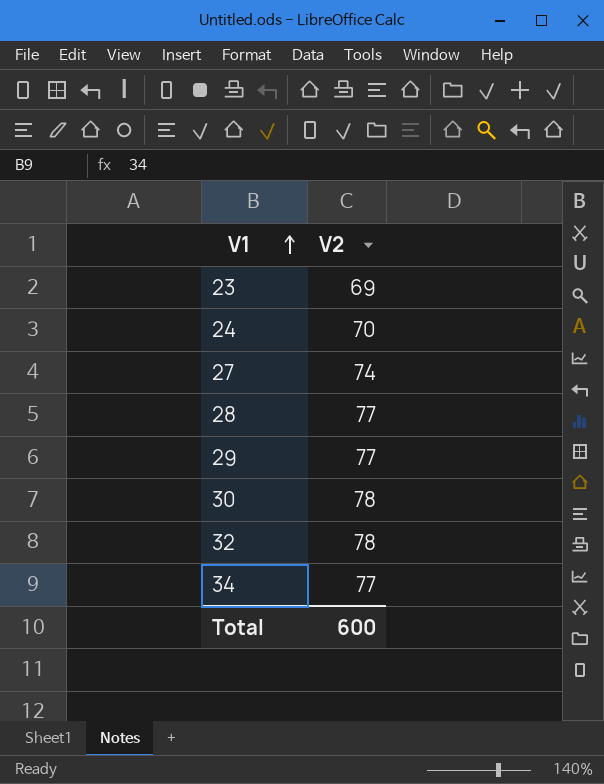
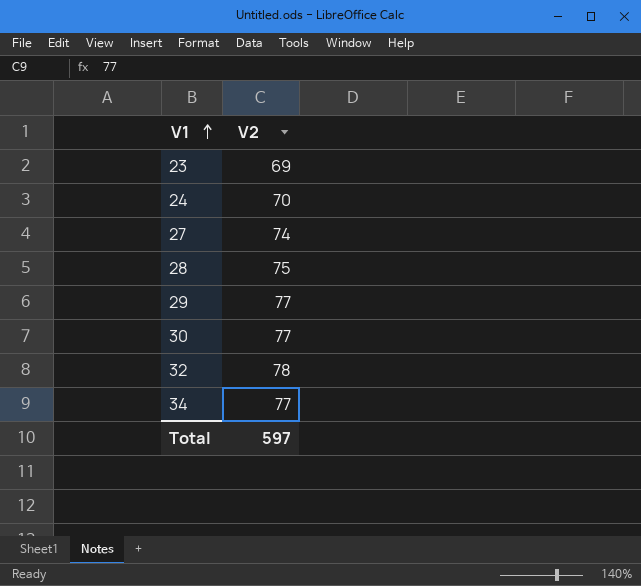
28 | V2: 77 -> 75
30 | V2: 78 -> 77
Total | V2: 600 -> 597

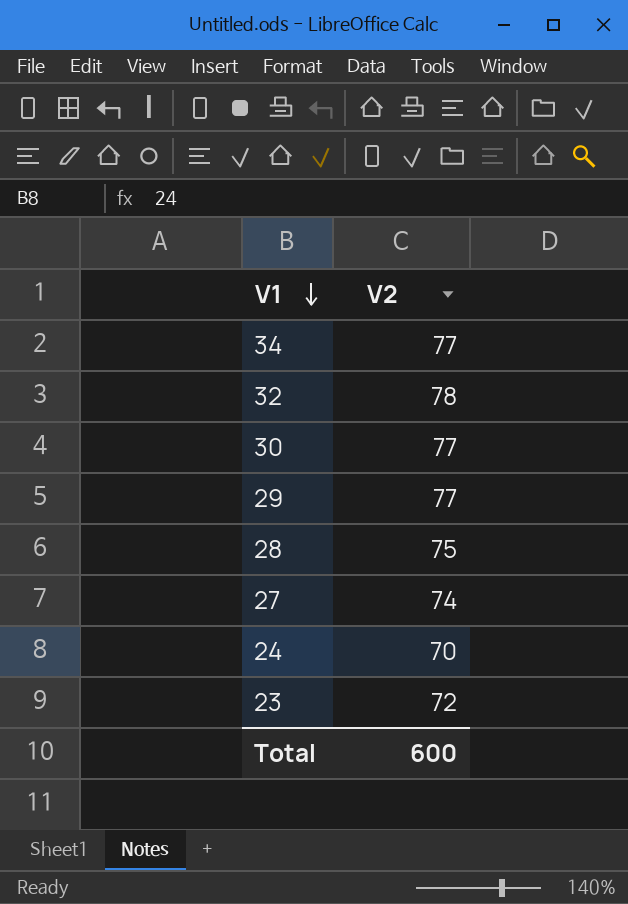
row order: V1 ascending -> V1 descending
23 | V2: 69 -> 72
Total | V2: 597 -> 600

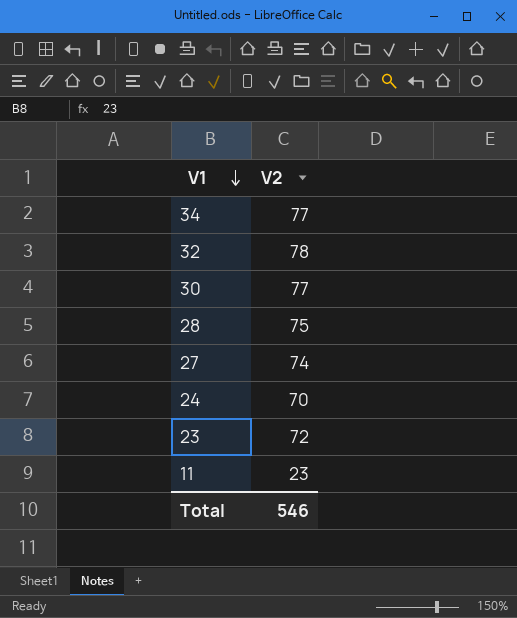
row 29: 77 -> none
row 11: none -> 23
Total | V2: 600 -> 546

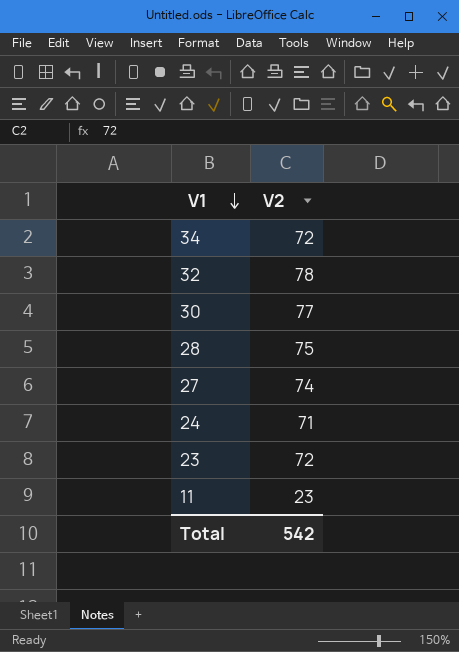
34 | V2: 77 -> 72
24 | V2: 70 -> 71
Total | V2: 546 -> 542

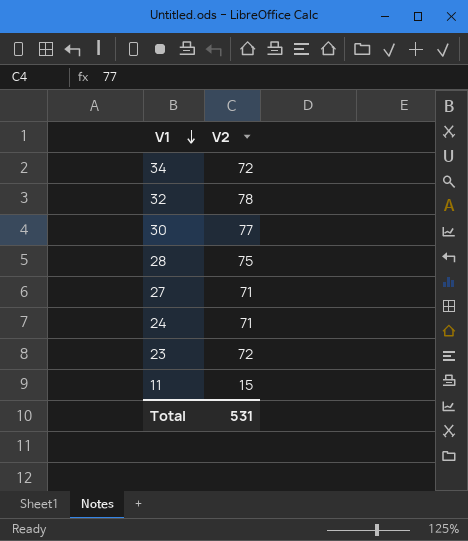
27 | V2: 74 -> 71
11 | V2: 23 -> 15
Total | V2: 542 -> 531

